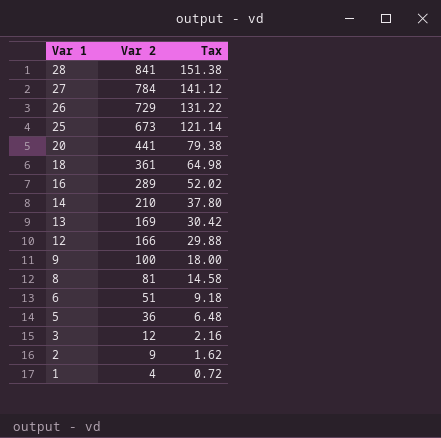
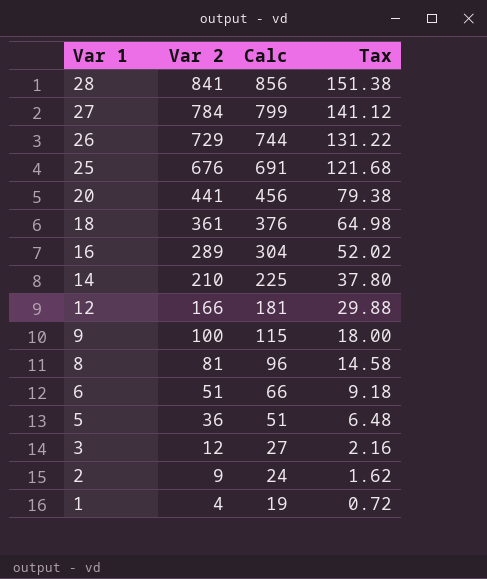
column Calc | formula: none -> [Var 2] + 15
row 13: 169 | 30.42 -> none
25 | Var 2: 673 -> 676
25 | Tax: 121.14 -> 121.68

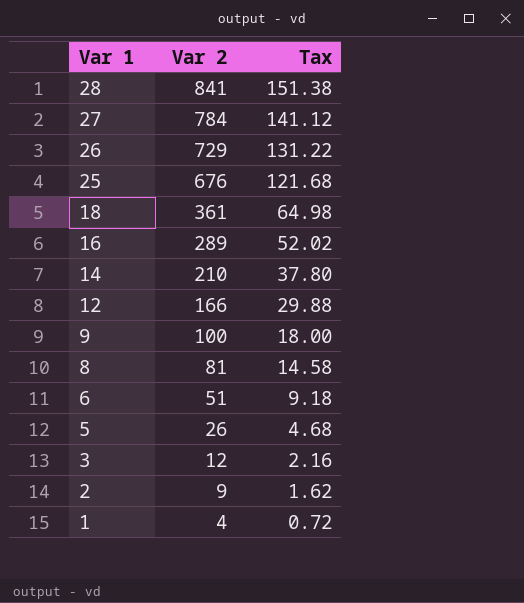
column Calc | formula: [Var 2] + 15 -> none
row 20: 441 | 456 | 79.38 -> none
5 | Var 2: 36 -> 26
5 | Tax: 6.48 -> 4.68

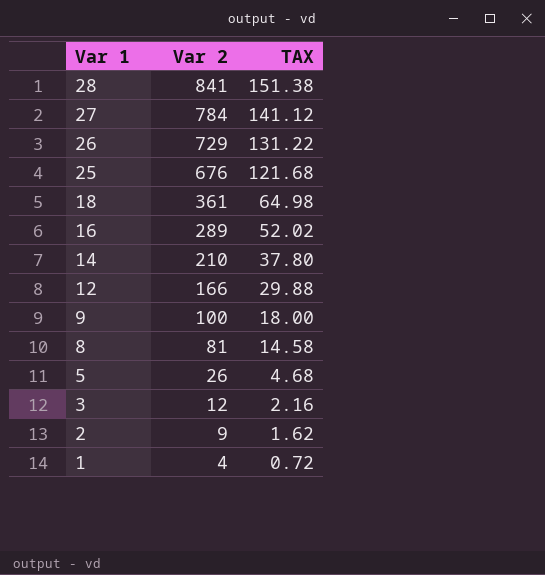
column name: Tax -> TAX
row 6: 51 | 9.18 -> none

